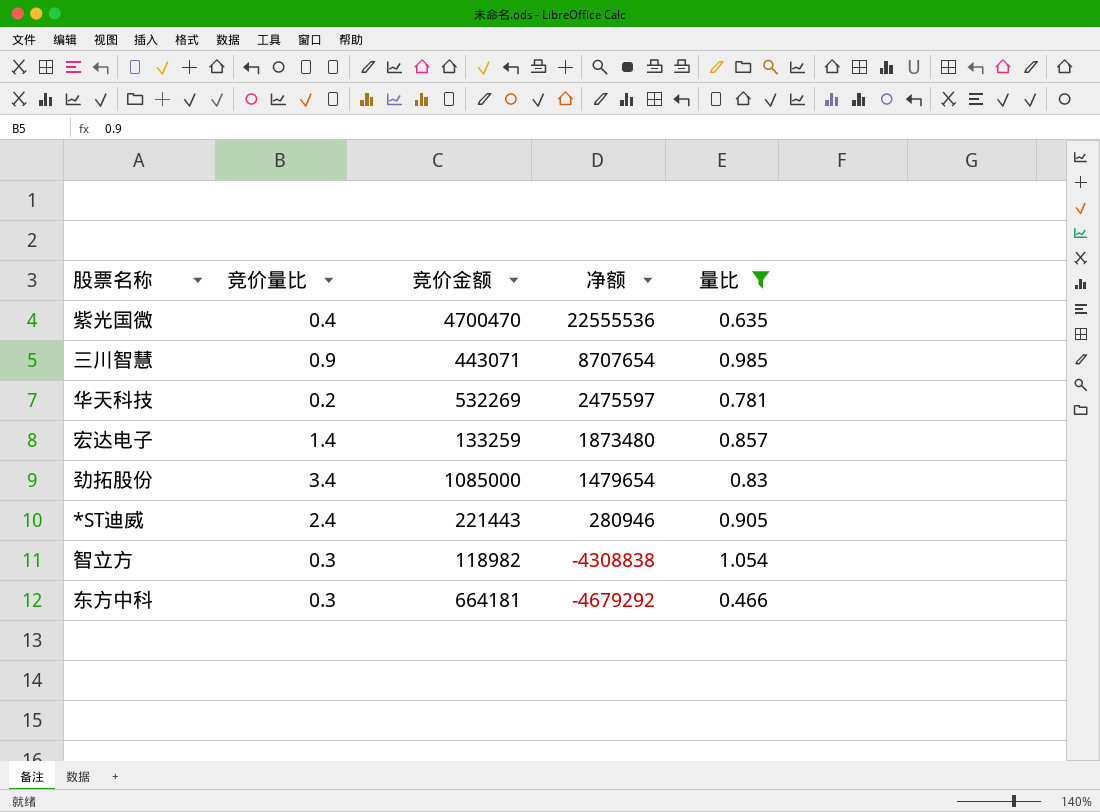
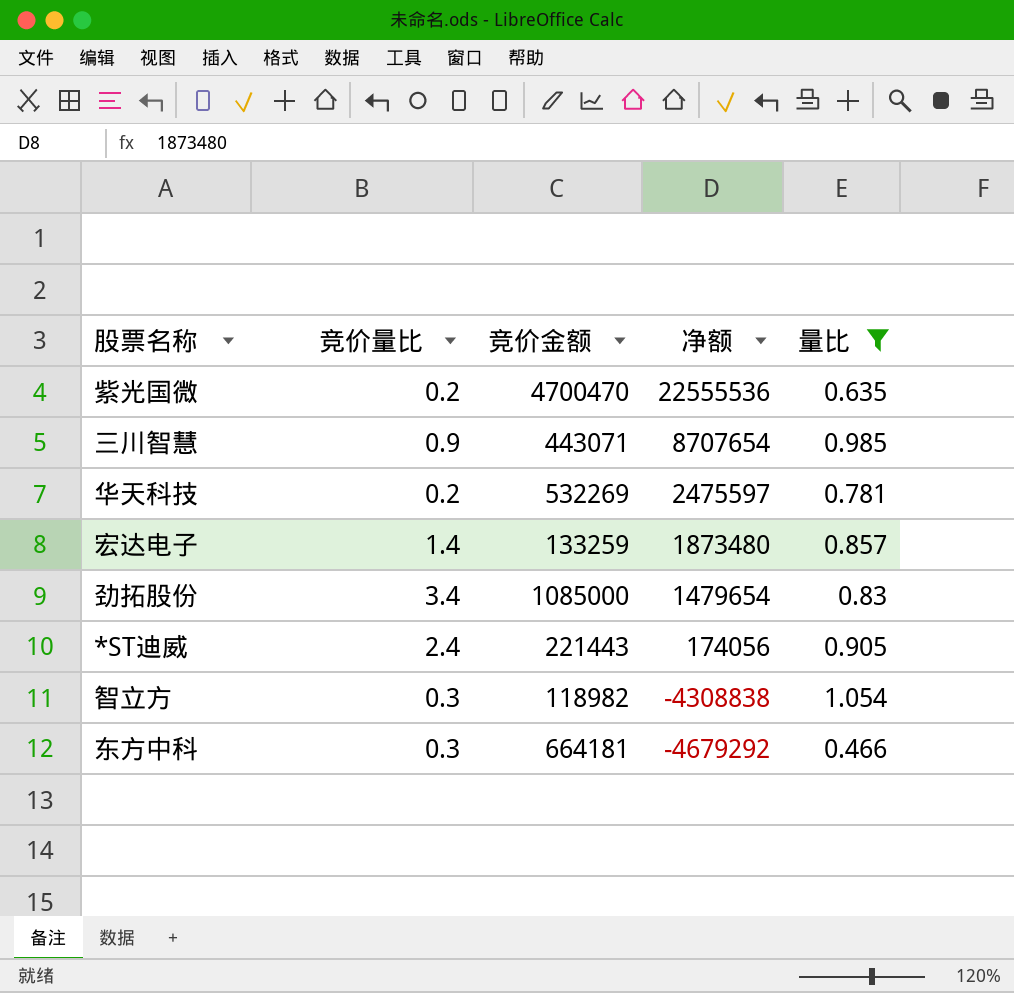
紫光国微 | 竞价量比: 0.4 -> 0.2
*ST迪威 | 净额: 280946 -> 174056

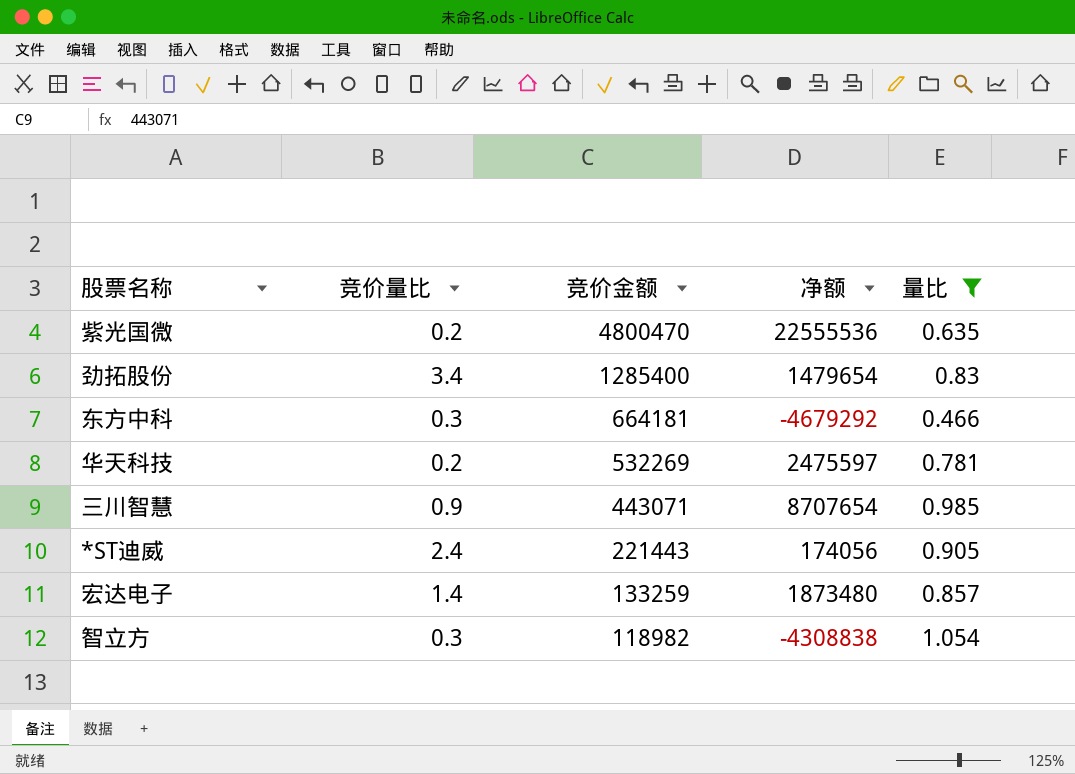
row order: 净额 descending -> 竞价金额 descending
紫光国微 | 竞价金额: 4700470 -> 4800470
劲拓股份 | 竞价金额: 1085000 -> 1285400

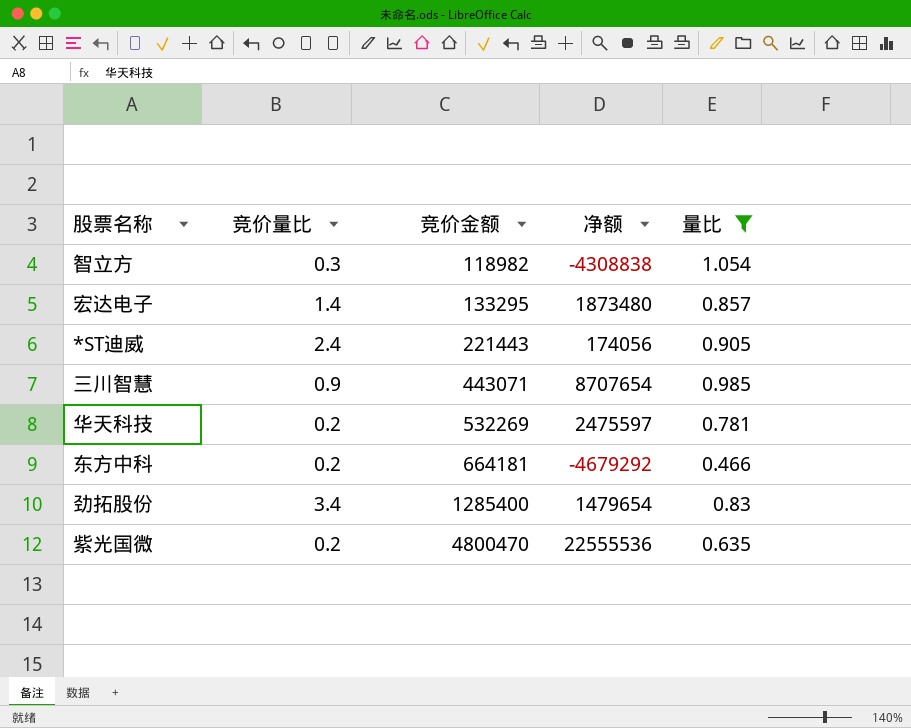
row order: 竞价金额 descending -> 竞价金额 ascending
宏达电子 | 竞价金额: 133259 -> 133295
东方中科 | 竞价量比: 0.3 -> 0.2

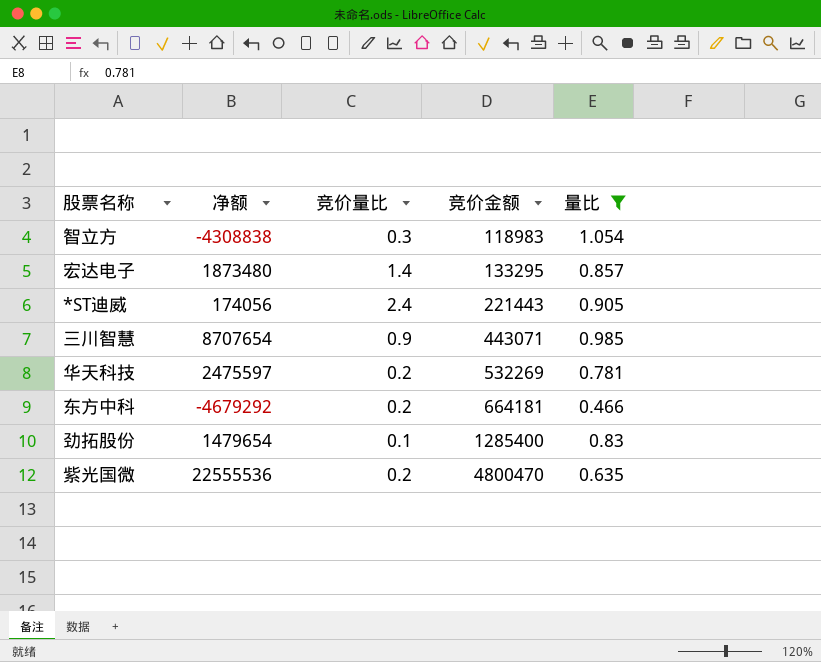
column 净额 | position: 4 -> 2
智立方 | 竞价金额: 118982 -> 118983
劲拓股份 | 竞价量比: 3.4 -> 0.1

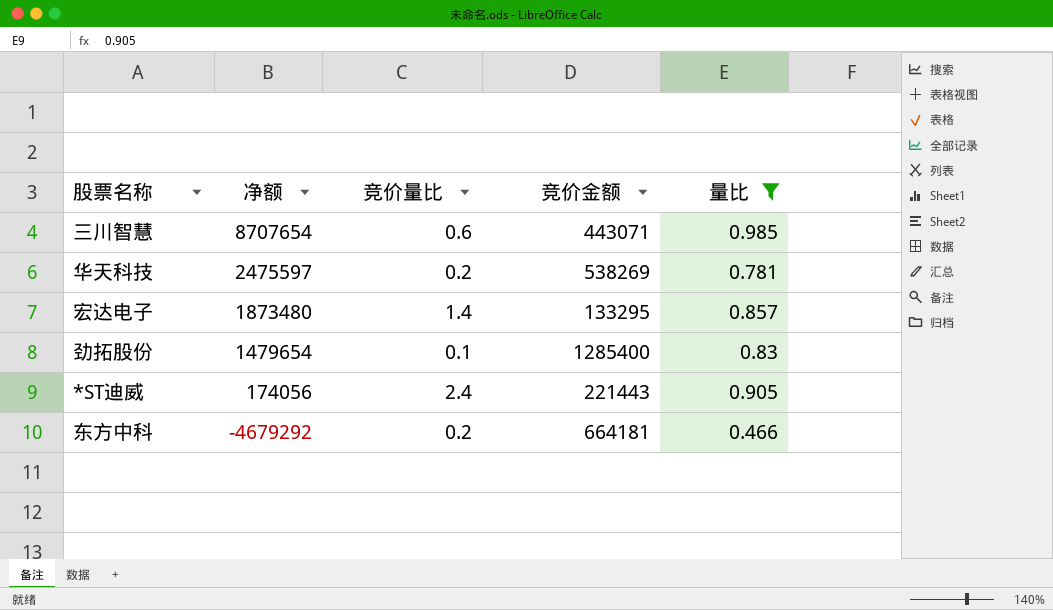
row order: 竞价金额 ascending -> 净额 descending
row 智立方: -4308838 | 0.3 | 118983 | 1.054 -> none
row 紫光国微: 22555536 | 0.2 | 4800470 | 0.635 -> none
三川智慧 | 竞价量比: 0.9 -> 0.6
华天科技 | 竞价金额: 532269 -> 538269

